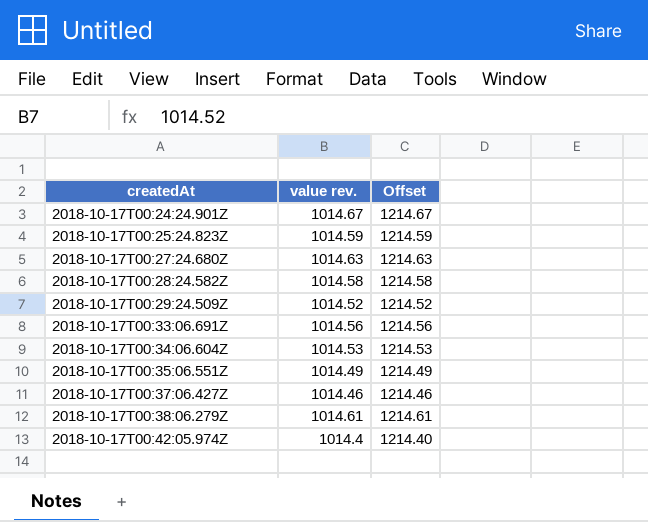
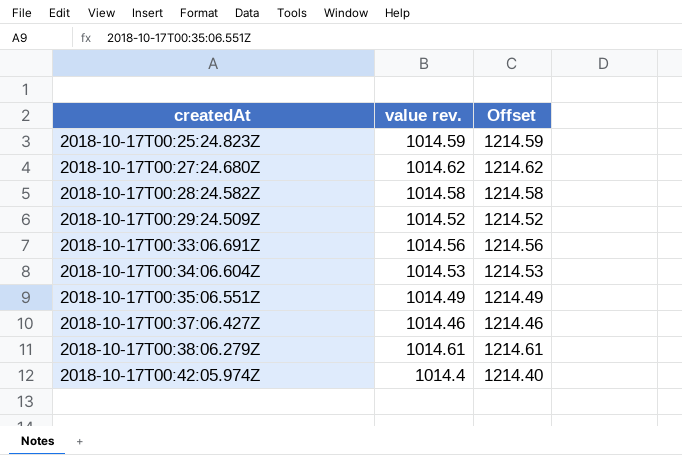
row 2018-10-17T00:24:24.901Z: 1014.67 | 1214.67 -> none
2018-10-17T00:27:24.680Z | value rev.: 1014.63 -> 1014.62
2018-10-17T00:27:24.680Z | Offset: 1214.63 -> 1214.62

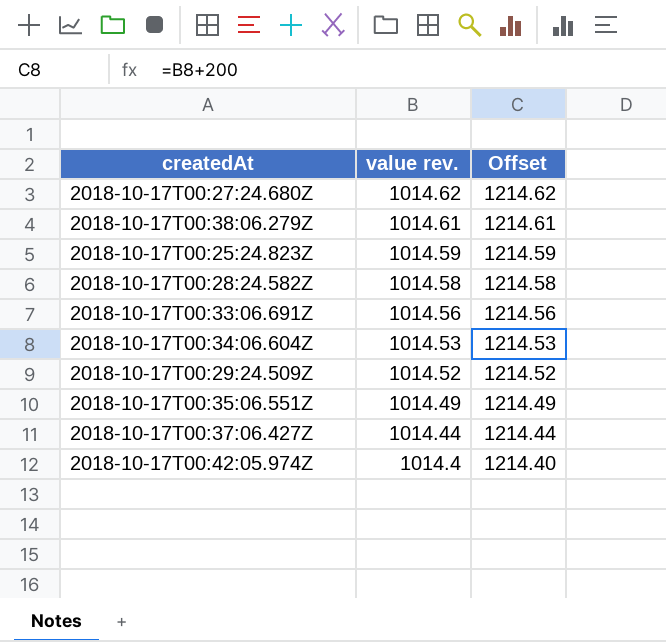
row order: createdAt ascending -> value rev. descending
2018-10-17T00:37:06.427Z | value rev.: 1014.46 -> 1014.44
2018-10-17T00:37:06.427Z | Offset: 1214.46 -> 1214.44

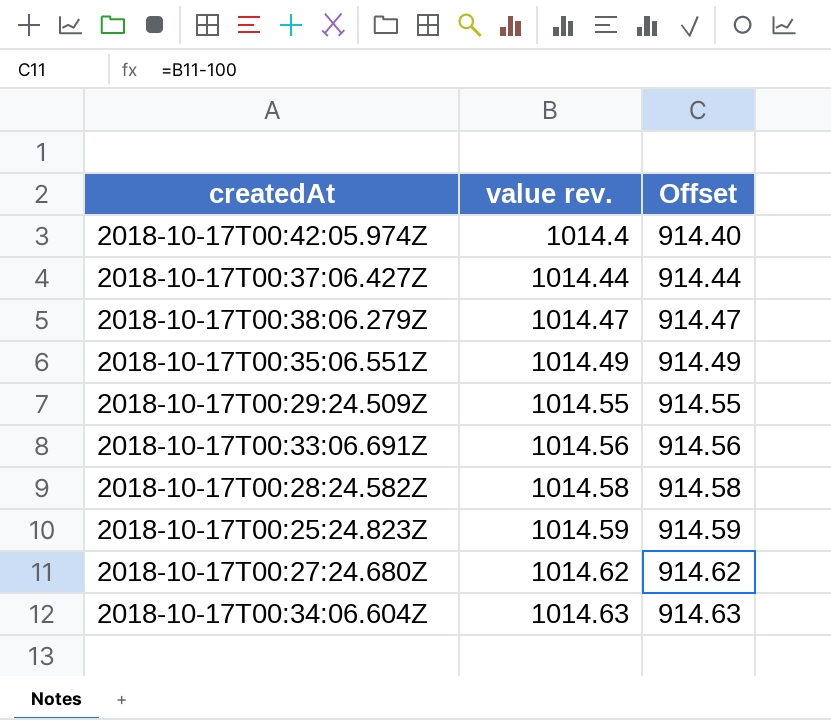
row order: value rev. descending -> value rev. ascending
column Offset | formula: [value rev.] + 200 -> [value rev.] - 100
2018-10-17T00:38:06.279Z | value rev.: 1014.61 -> 1014.47
2018-10-17T00:29:24.509Z | value rev.: 1014.52 -> 1014.55
2018-10-17T00:34:06.604Z | value rev.: 1014.53 -> 1014.63

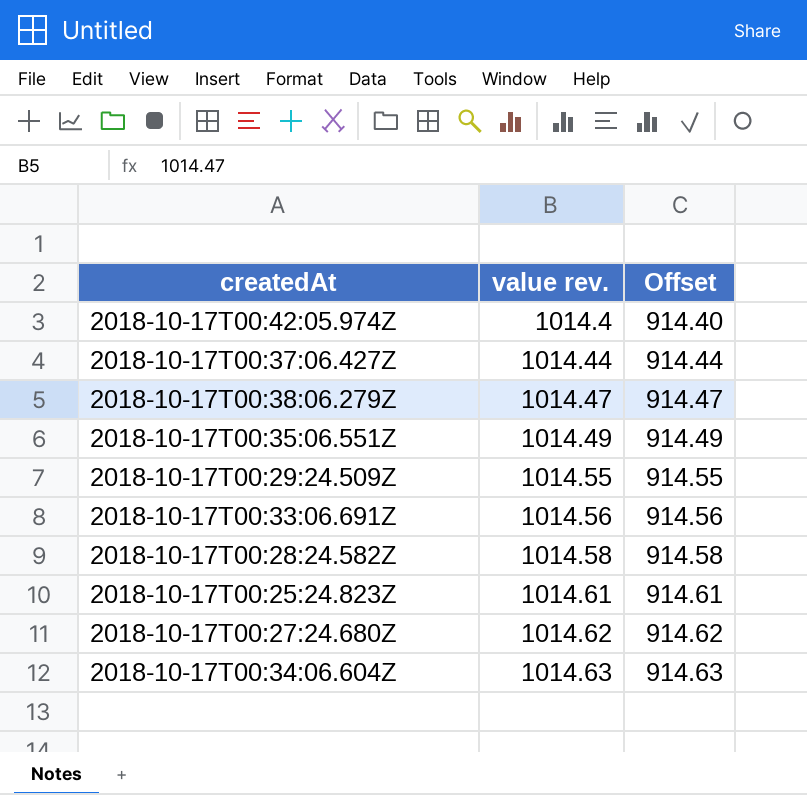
2018-10-17T00:25:24.823Z | value rev.: 1014.59 -> 1014.61
2018-10-17T00:25:24.823Z | Offset: 914.59 -> 914.61

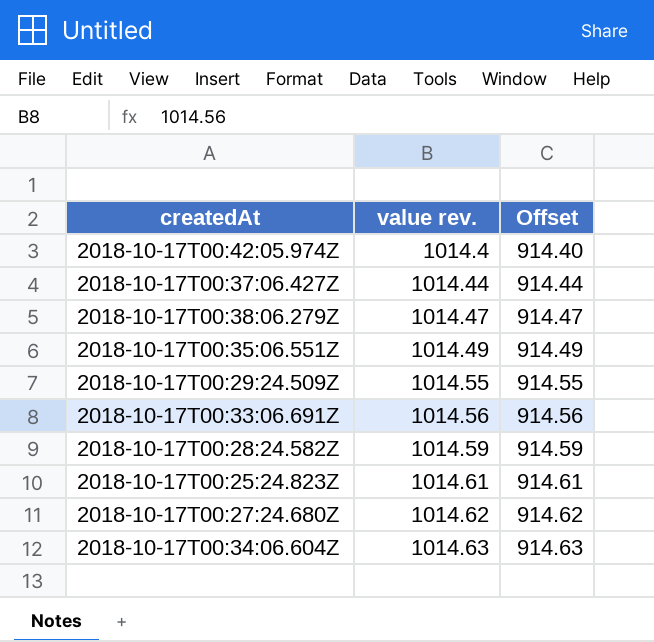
2018-10-17T00:28:24.582Z | value rev.: 1014.58 -> 1014.59
2018-10-17T00:28:24.582Z | Offset: 914.58 -> 914.59

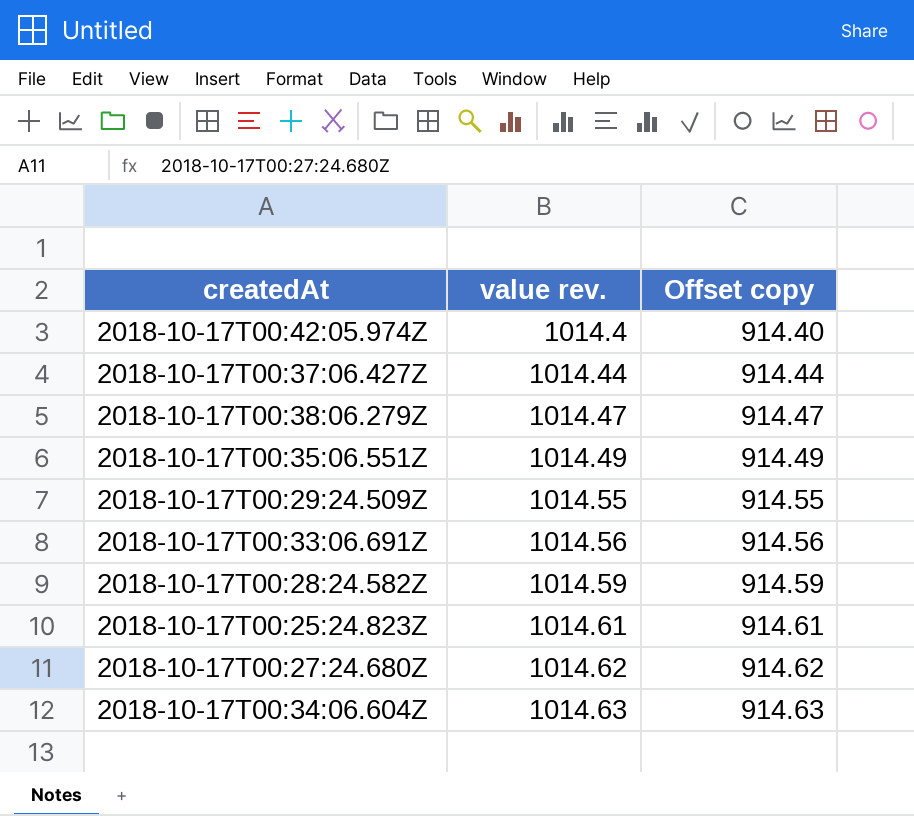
column name: Offset -> Offset copy

